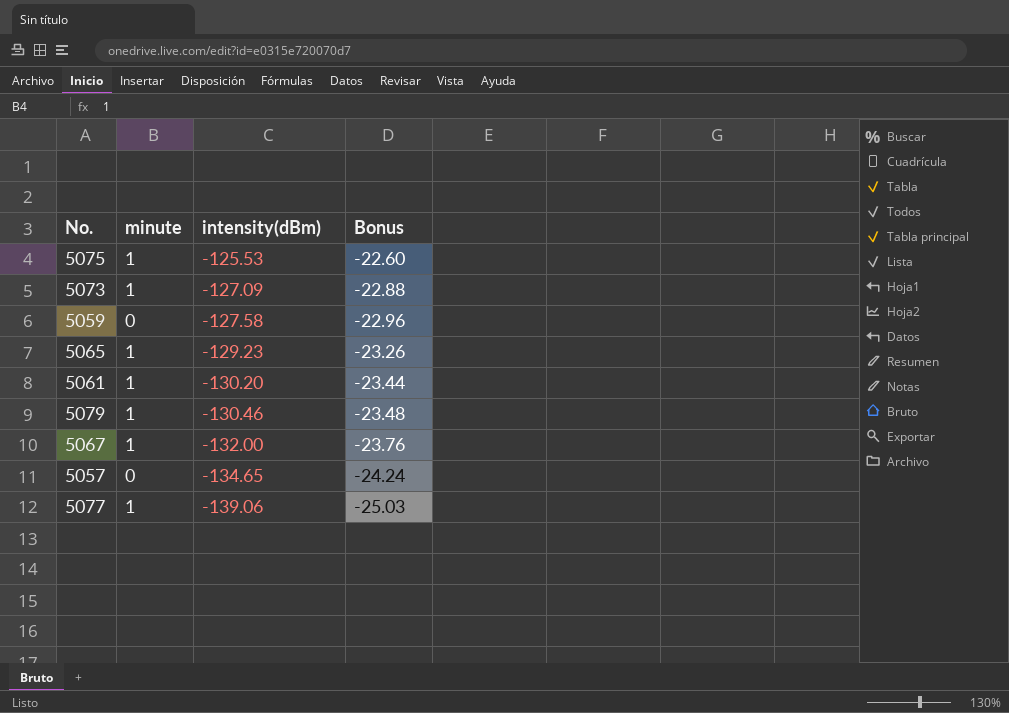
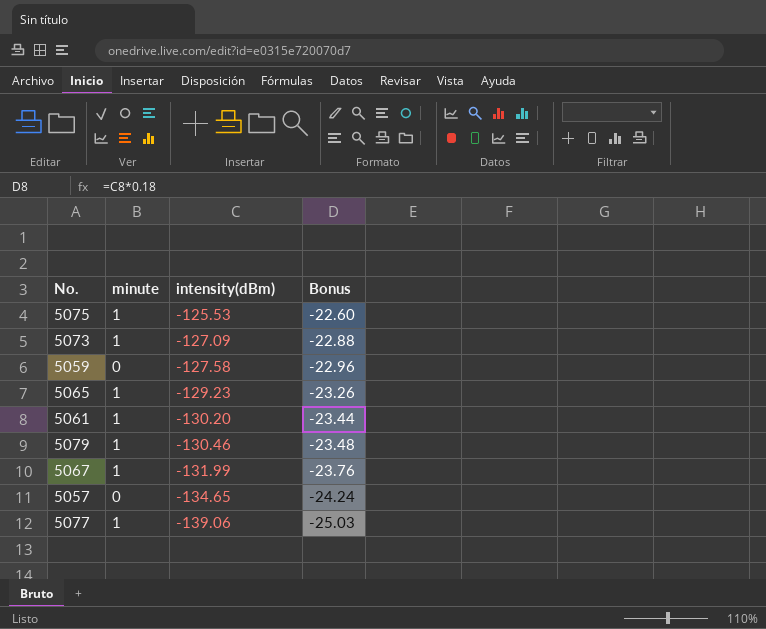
5067 | intensity(dBm): -132.00 -> -131.99

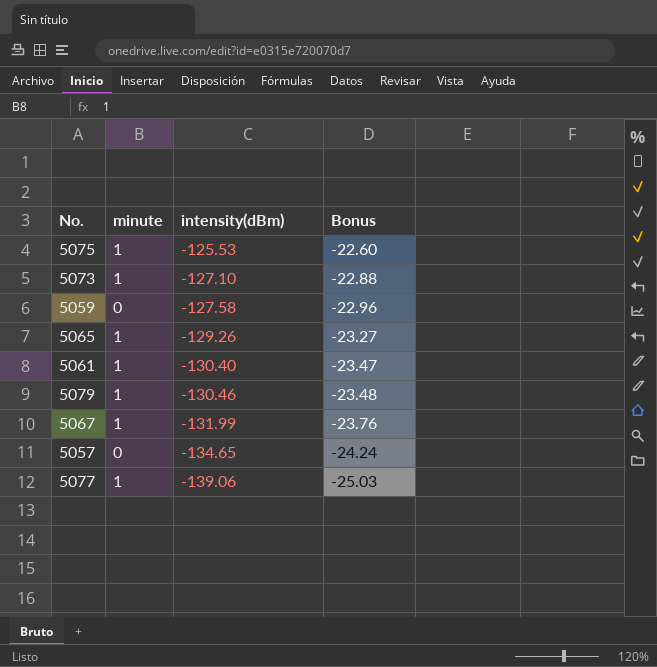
5073 | intensity(dBm): -127.09 -> -127.10
5065 | intensity(dBm): -129.23 -> -129.26
5065 | Bonus: -23.26 -> -23.27
5061 | intensity(dBm): -130.20 -> -130.40
5061 | Bonus: -23.44 -> -23.47

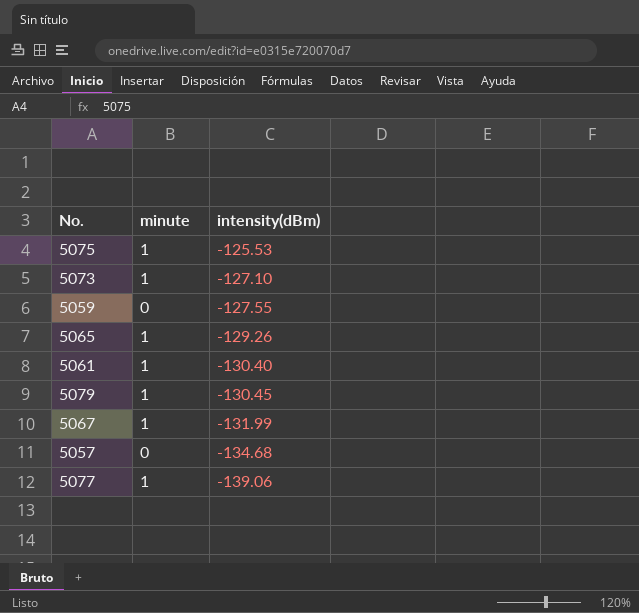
column Bonus | formula: [intensity(dBm)] * 0.18 -> none
5059 | intensity(dBm): -127.58 -> -127.55
5079 | intensity(dBm): -130.46 -> -130.45
5057 | intensity(dBm): -134.65 -> -134.68

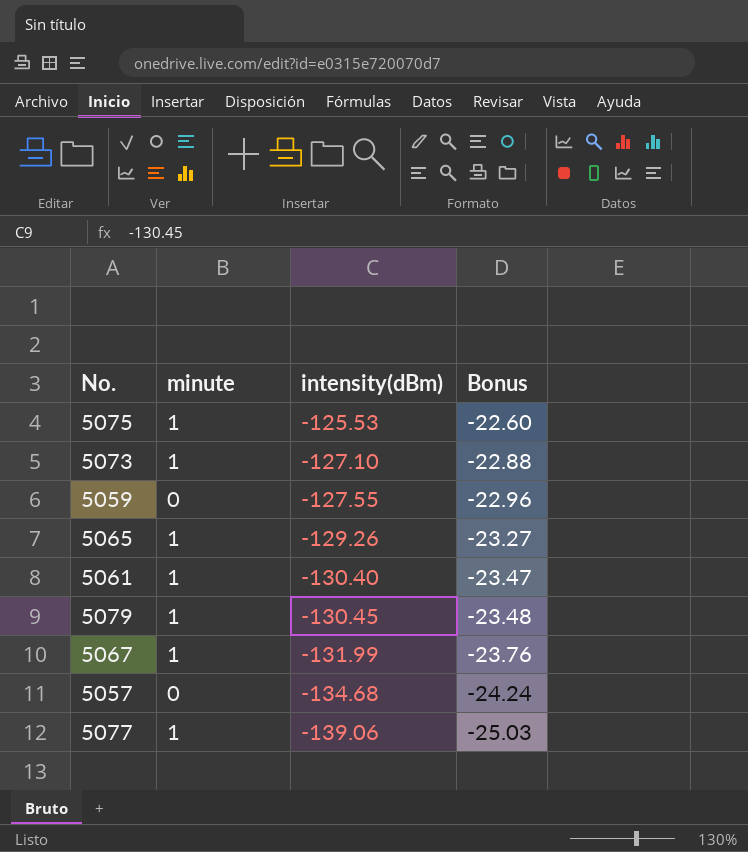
column Bonus | formula: none -> [intensity(dBm)] * 0.18

